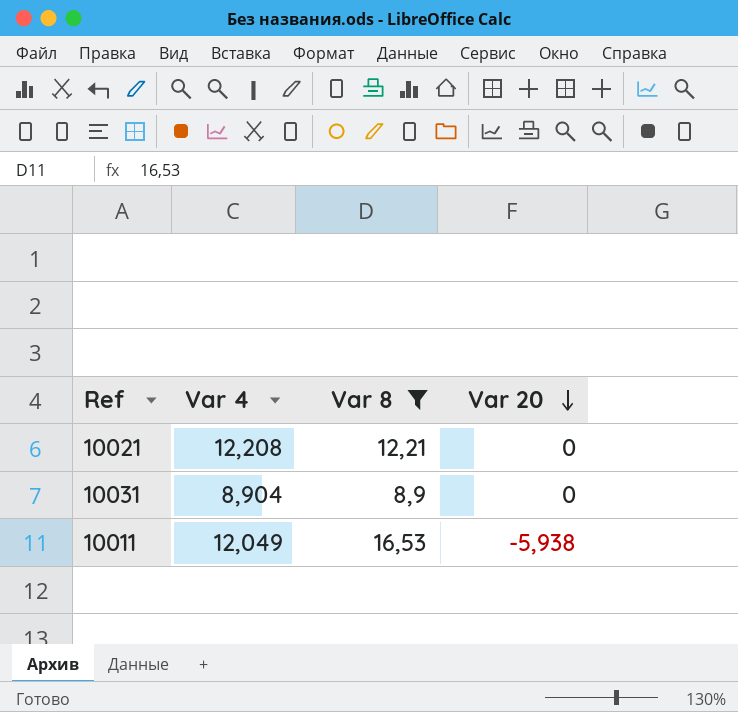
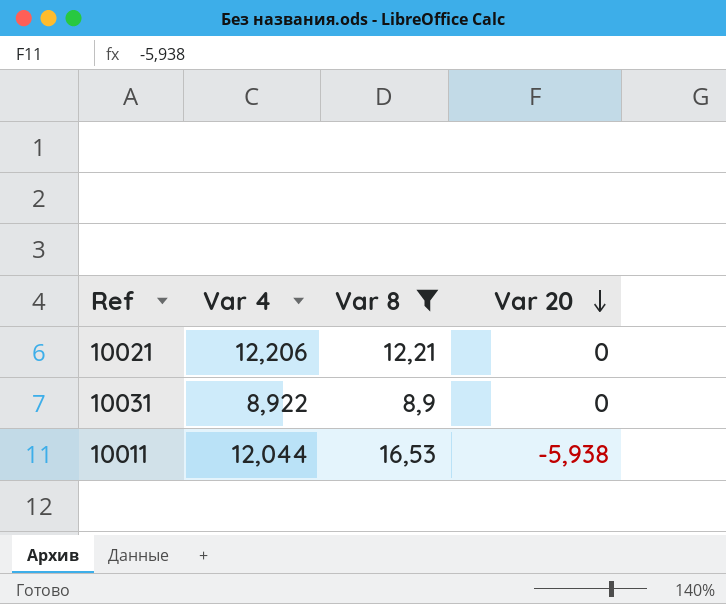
10021 | Var 4: 12,208 -> 12,206
10031 | Var 4: 8,904 -> 8,922
10011 | Var 4: 12,049 -> 12,044

